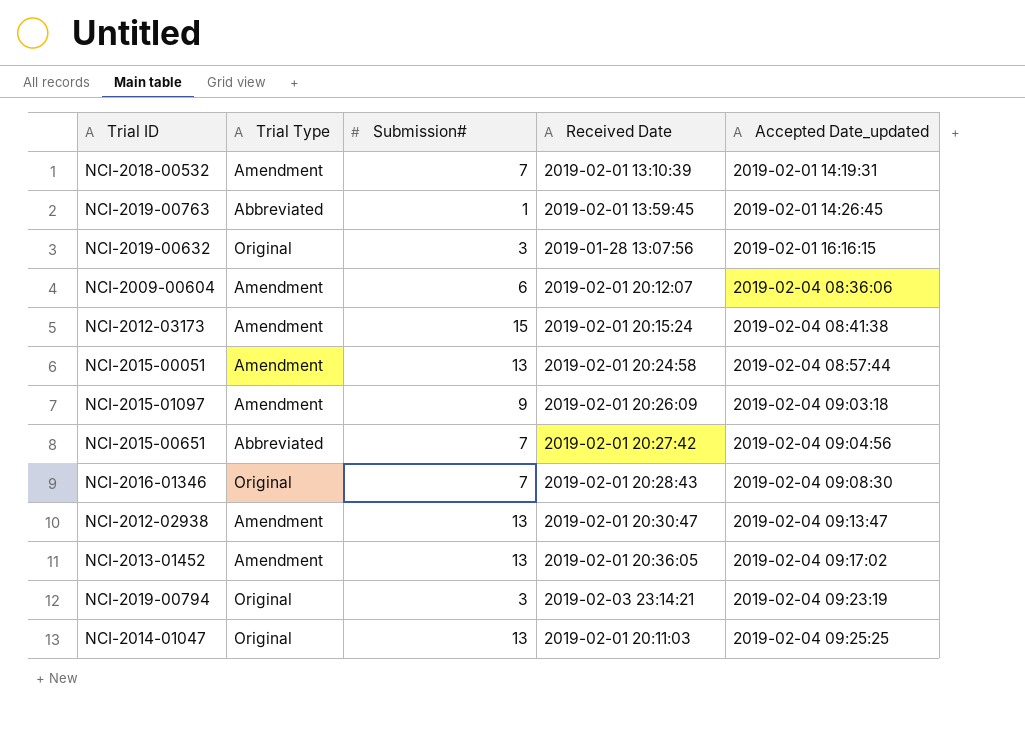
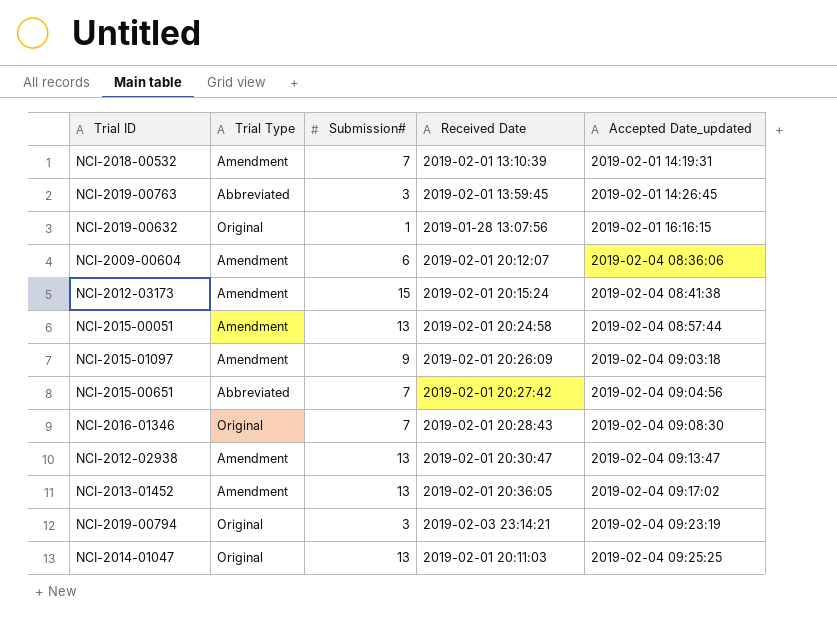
NCI-2019-00763 | Submission#: 1 -> 3
NCI-2019-00632 | Submission#: 3 -> 1

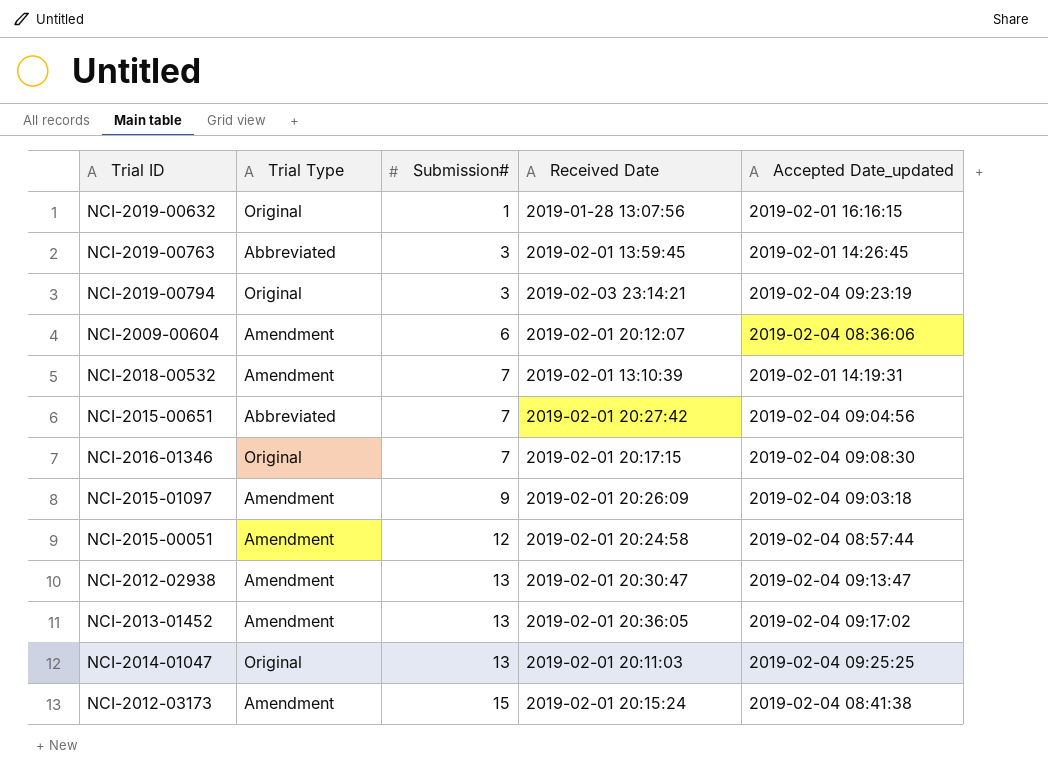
row order: Accepted Date_updated ascending -> Submission# ascending
NCI-2016-01346 | Received Date: 2019-02-01 20:28:43 -> 2019-02-01 20:17:15
NCI-2015-00051 | Submission#: 13 -> 12

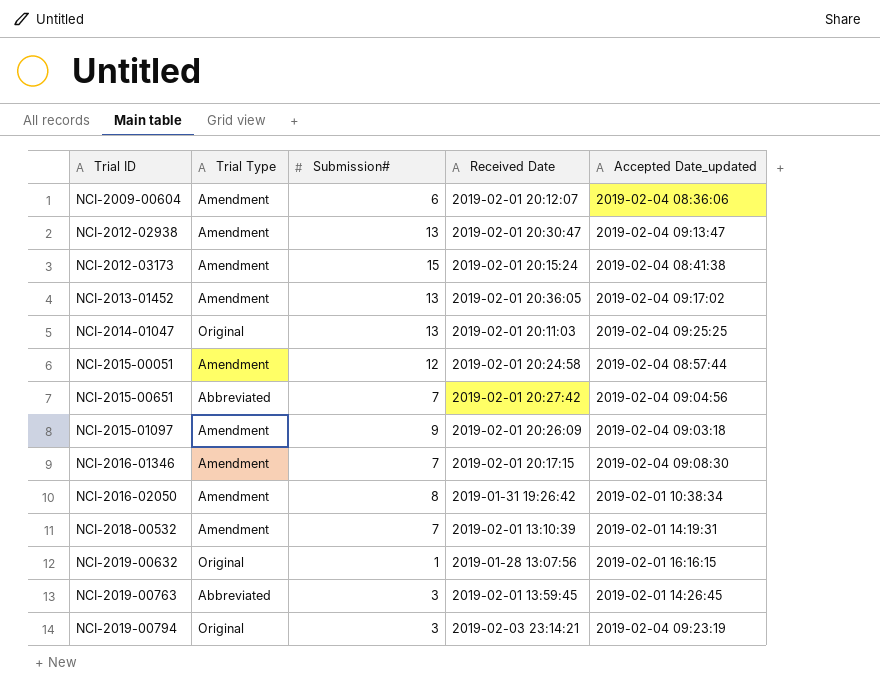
row order: Submission# ascending -> Trial ID ascending
NCI-2016-01346 | Trial Type: Original -> Amendment
row NCI-2016-02050: none -> Amendment | 8 | 2019-01-31 19:26:42 | 2019-02-01 10:38:34

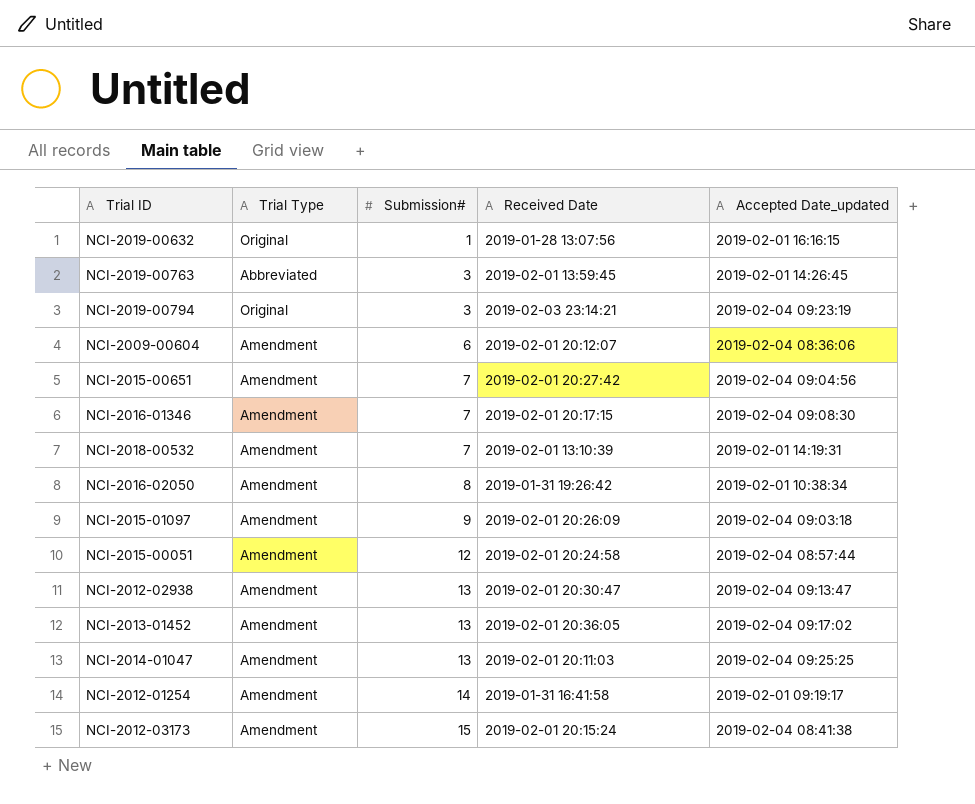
row order: Trial ID ascending -> Submission# ascending
NCI-2015-00651 | Trial Type: Abbreviated -> Amendment
NCI-2014-01047 | Trial Type: Original -> Amendment
row NCI-2012-01254: none -> Amendment | 14 | 2019-01-31 16:41:58 | 2019-02-01 09:19:17

